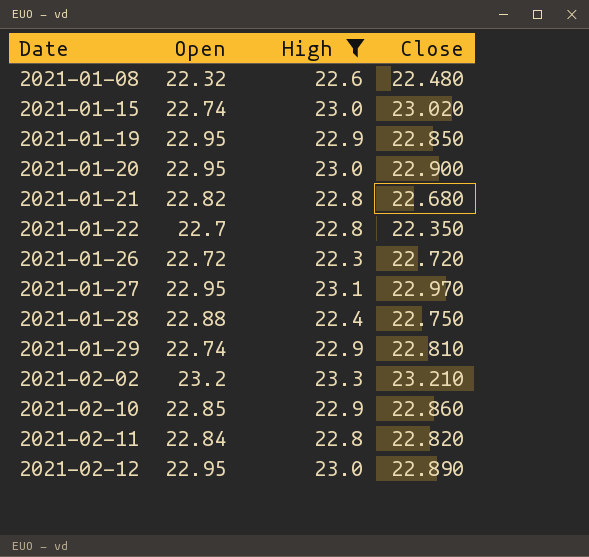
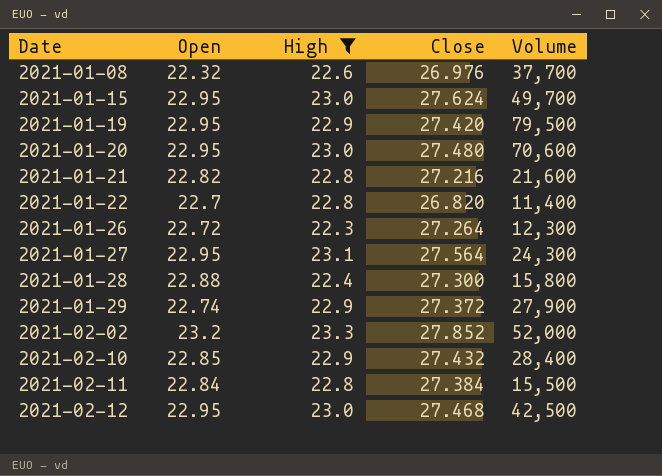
column Volume | position: none -> 5
2021-01-08 | Close: 22.480 -> 26.976
2021-01-15 | Open: 22.74 -> 22.95
2021-01-15 | Close: 23.020 -> 27.624
2021-01-19 | Close: 22.850 -> 27.420
2021-01-20 | Close: 22.900 -> 27.480
2021-01-21 | Close: 22.680 -> 27.216
2021-01-22 | Close: 22.350 -> 26.820
2021-01-26 | Close: 22.720 -> 27.264
2021-01-27 | Close: 22.970 -> 27.564
2021-01-28 | Close: 22.750 -> 27.300
2021-01-29 | Close: 22.810 -> 27.372
2021-02-02 | Close: 23.210 -> 27.852
2021-02-10 | Close: 22.860 -> 27.432
2021-02-11 | Close: 22.820 -> 27.384
2021-02-12 | Close: 22.890 -> 27.468

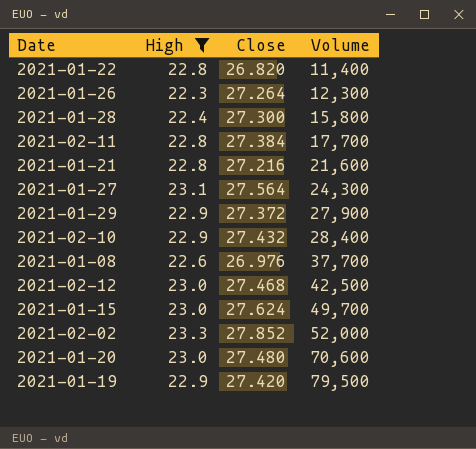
row order: Date ascending -> Volume ascending
column Open | position: 2 -> none
2021-02-11 | Volume: 15,500 -> 17,700

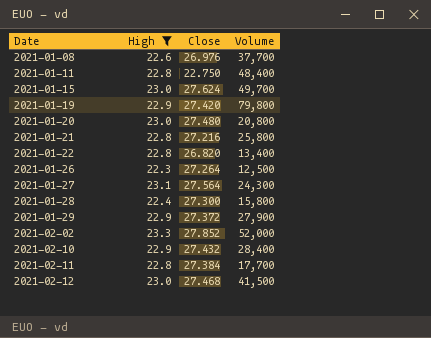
row order: Volume ascending -> Date ascending
row 2021-01-11: none -> 22.8 | 22.750 | 48,400
2021-01-19 | Volume: 79,500 -> 79,800
2021-01-20 | Volume: 70,600 -> 20,800
2021-01-21 | Volume: 21,600 -> 25,800
2021-01-22 | Volume: 11,400 -> 13,400
2021-01-26 | Volume: 12,300 -> 12,500
2021-02-12 | Volume: 42,500 -> 41,500

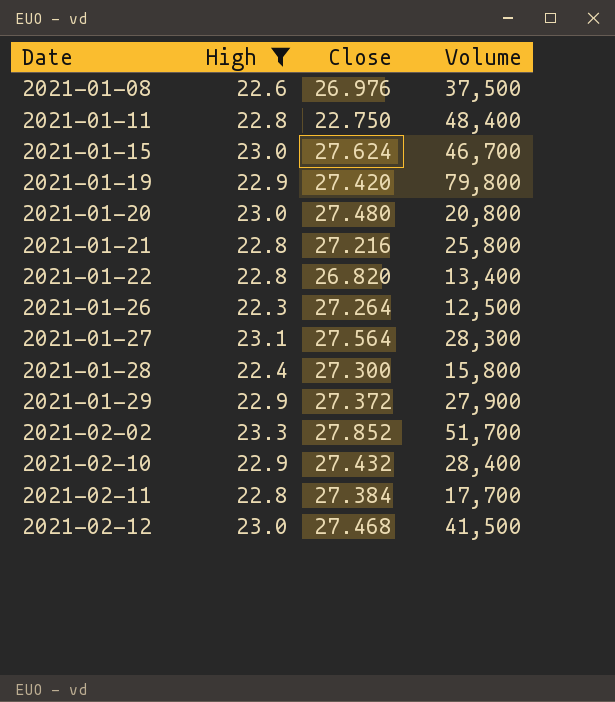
2021-01-08 | Volume: 37,700 -> 37,500
2021-01-15 | Volume: 49,700 -> 46,700
2021-01-27 | Volume: 24,300 -> 28,300
2021-02-02 | Volume: 52,000 -> 51,700

